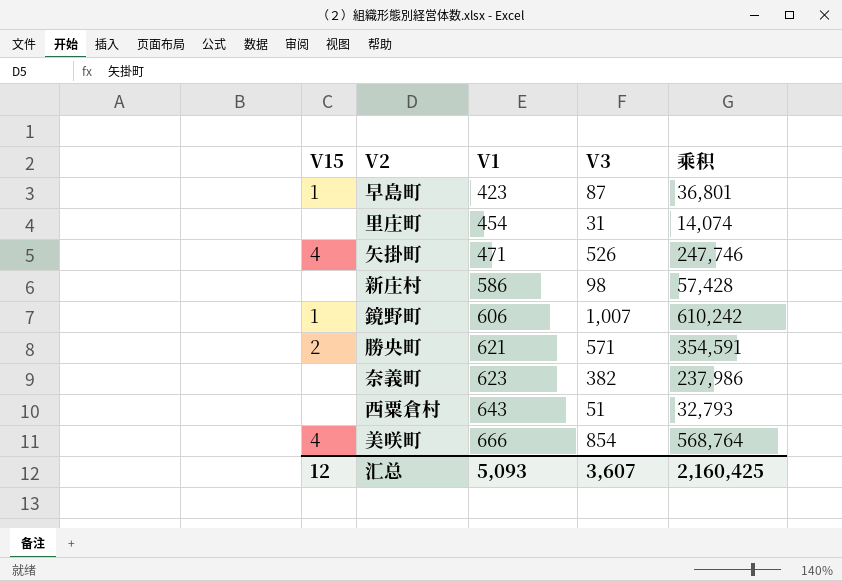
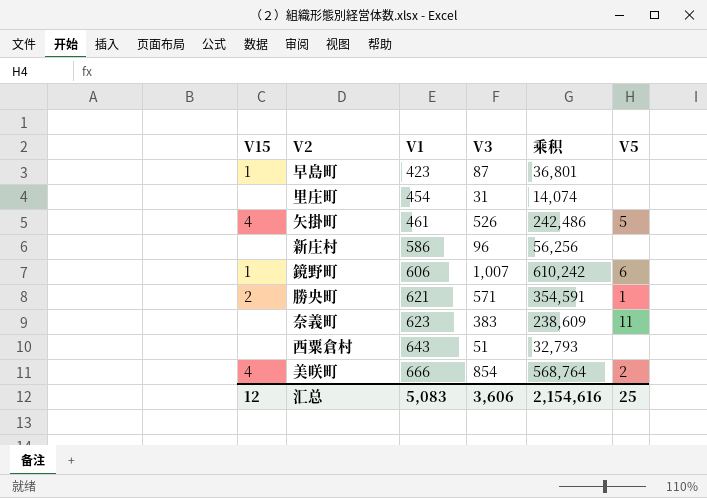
column V5 | position: none -> 6
矢掛町 | V1: 471 -> 461
矢掛町 | 乘积: 247,746 -> 242,486
新庄村 | V3: 98 -> 96
新庄村 | 乘积: 57,428 -> 56,256
奈義町 | V3: 382 -> 383
奈義町 | 乘积: 237,986 -> 238,609
汇总 | V1: 5,093 -> 5,083
汇总 | V3: 3,607 -> 3,606
汇总 | 乘积: 2,160,425 -> 2,154,616

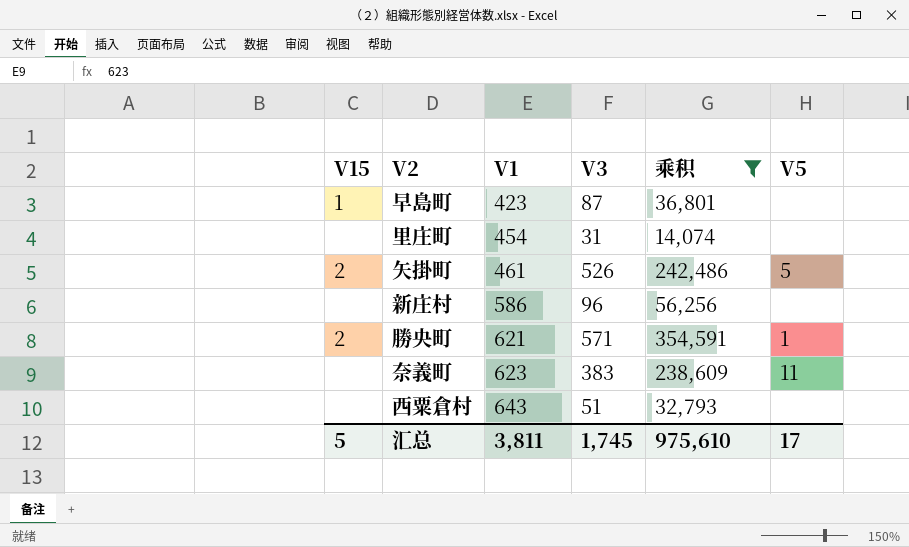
filter: none -> 乘积 <= 354,591
矢掛町 | V15: 4 -> 2
汇总 | V15: 12 -> 5
汇总 | V1: 5,083 -> 3,811
汇总 | V3: 3,606 -> 1,745
汇总 | 乘积: 2,154,616 -> 975,610
汇总 | V5: 25 -> 17

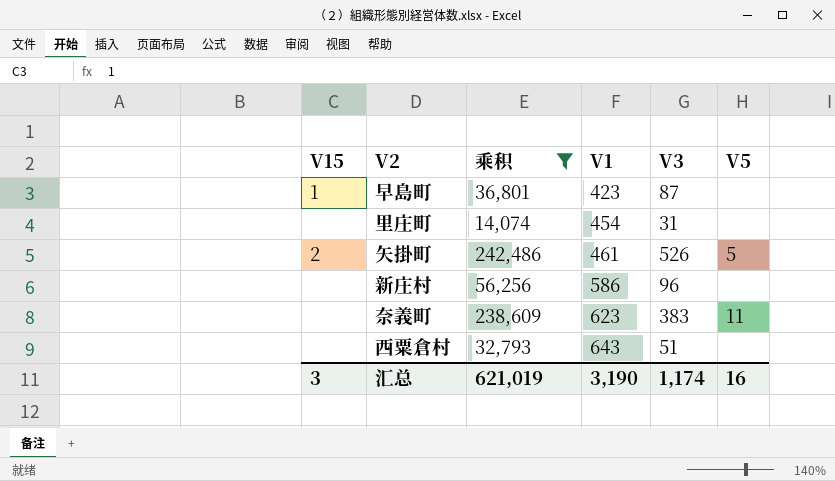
column 乘积 | position: 5 -> 3
row 勝央町: 2 | 621 | 571 | 354,591 | 1 -> none
汇总 | V15: 5 -> 3
汇总 | 乘积: 975,610 -> 621,019
汇总 | V1: 3,811 -> 3,190
汇总 | V3: 1,745 -> 1,174
汇总 | V5: 17 -> 16

